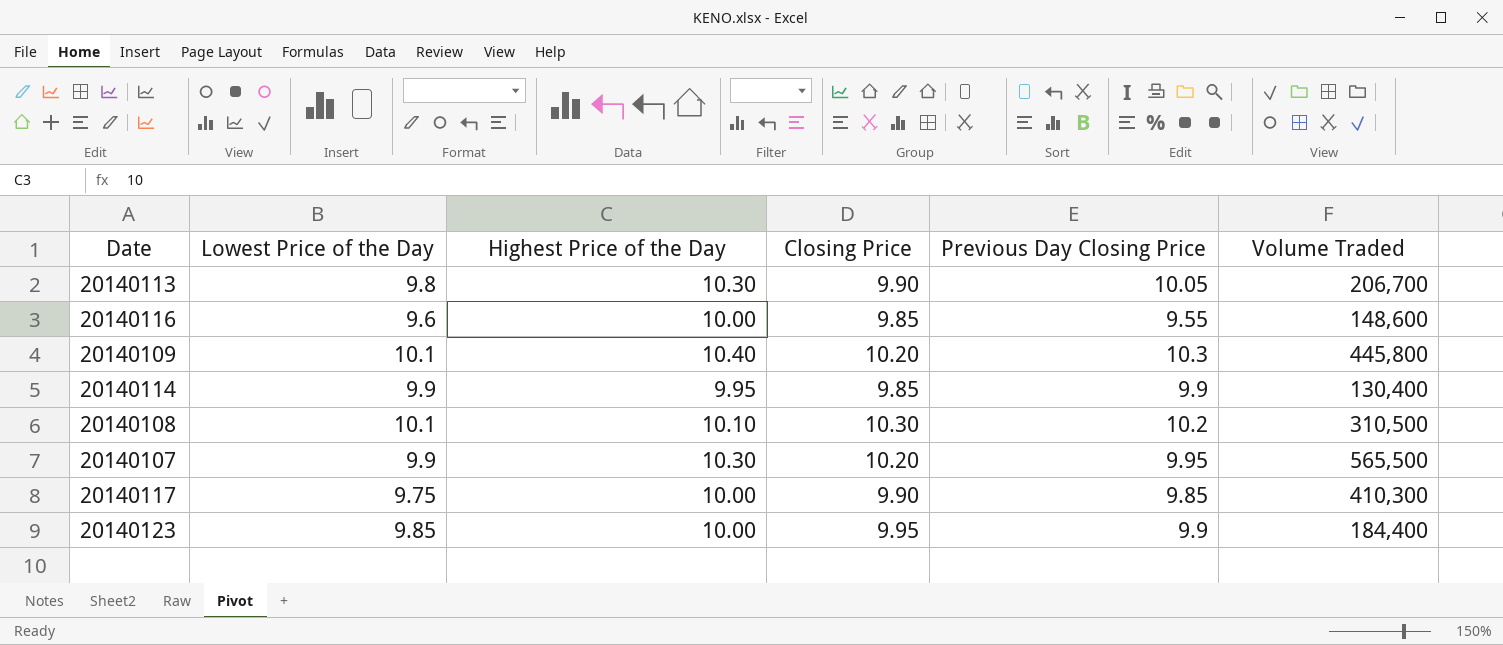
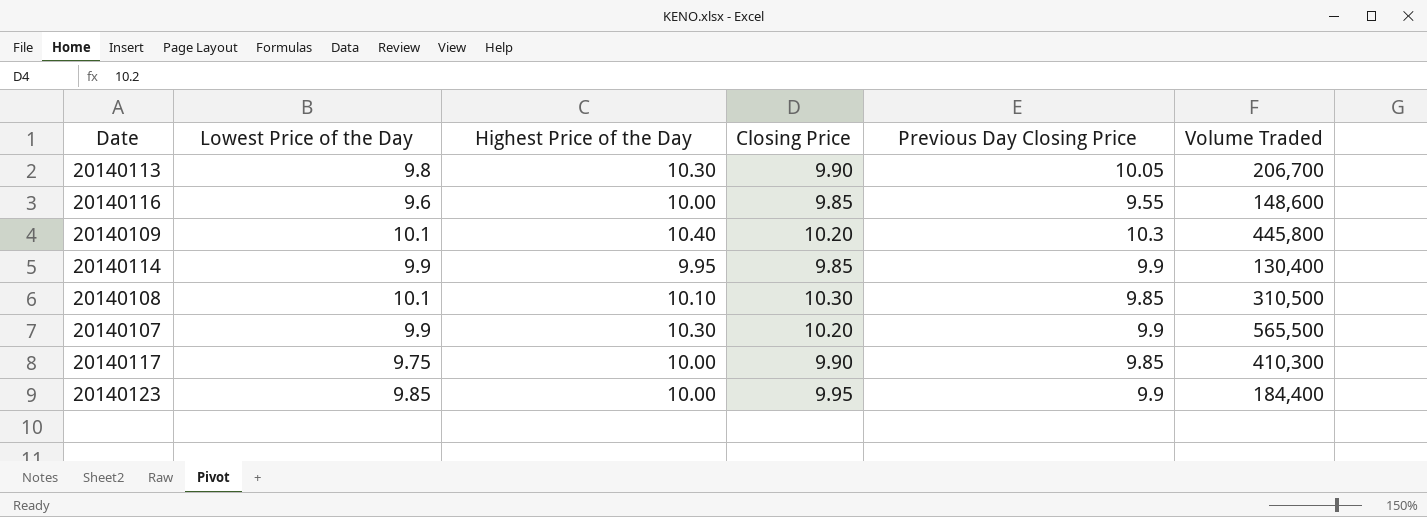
20140108 | Previous Day Closing Price: 10.2 -> 9.85
20140107 | Previous Day Closing Price: 9.95 -> 9.9

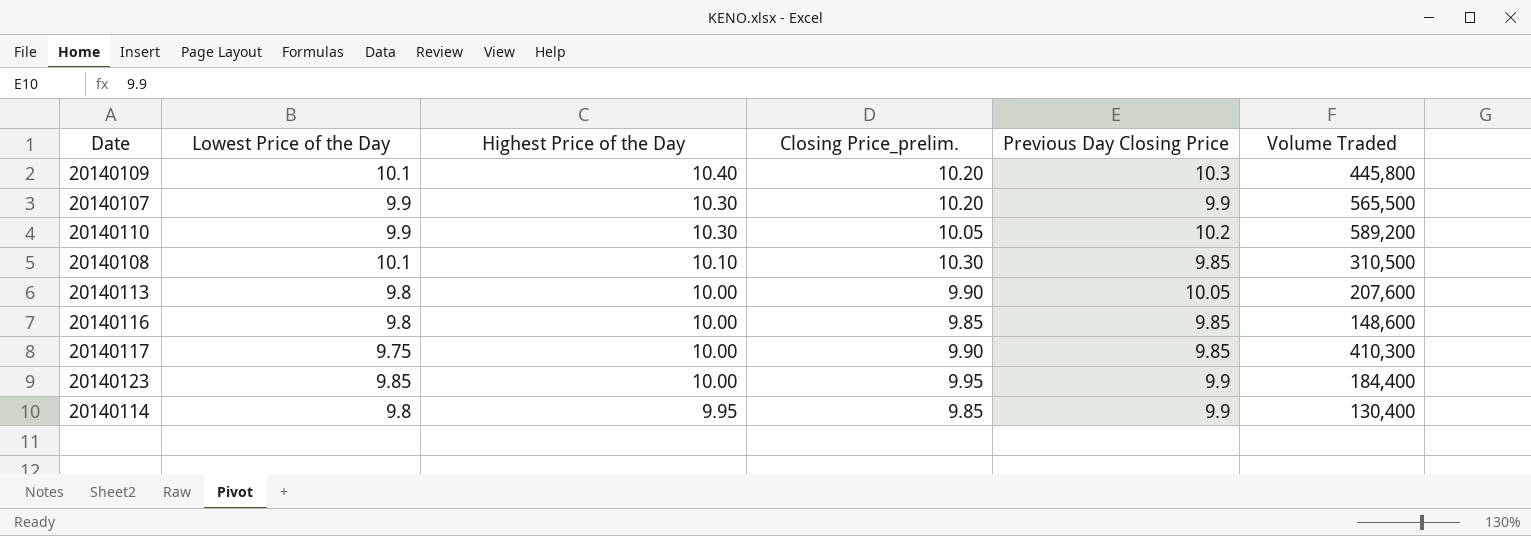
row order: none -> Highest Price of the Day descending
column name: Closing Price -> Closing Price_prelim.
row 20140110: none -> 9.9 | 10.30 | 10.05 | 10.2 | 589,200
20140113 | Highest Price of the Day: 10.30 -> 10.00
20140113 | Volume Traded: 206,700 -> 207,600
20140116 | Lowest Price of the Day: 9.6 -> 9.8
20140116 | Previous Day Closing Price: 9.55 -> 9.85
20140114 | Lowest Price of the Day: 9.9 -> 9.8

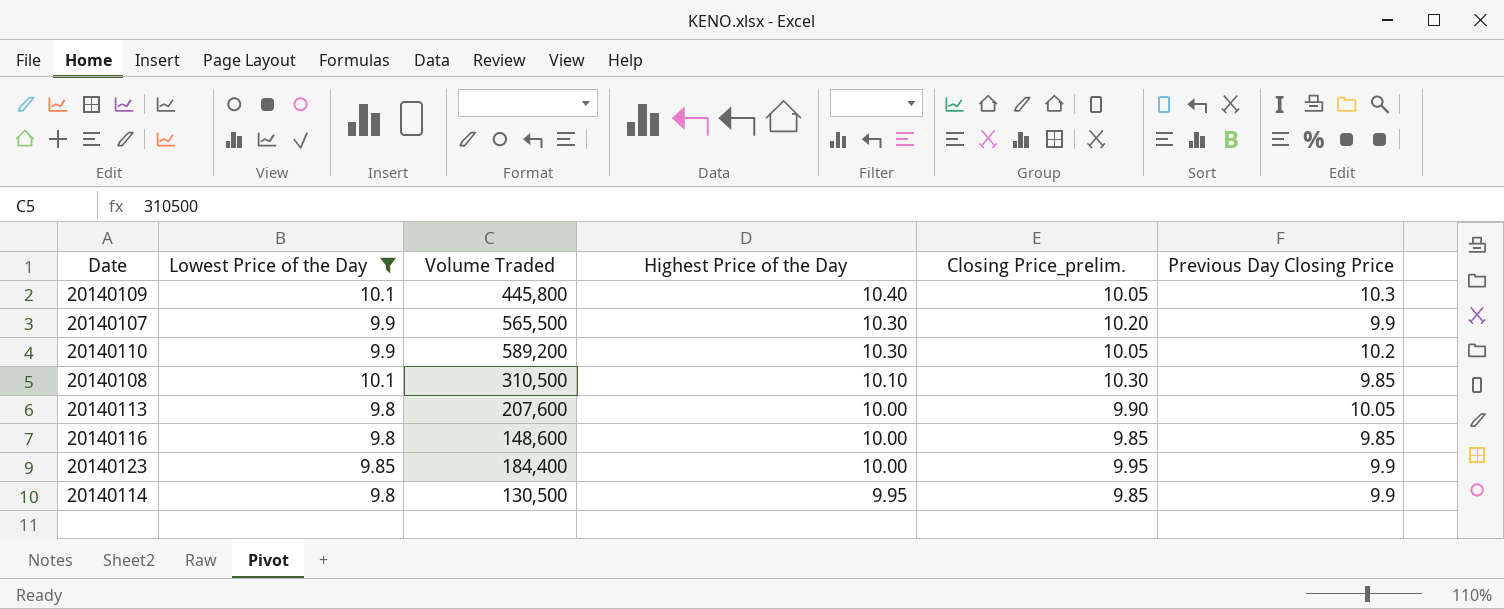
filter: none -> Lowest Price of the Day != 9.75
column Volume Traded | position: 6 -> 3
20140109 | Closing Price_prelim.: 10.20 -> 10.05
20140114 | Volume Traded: 130,400 -> 130,500

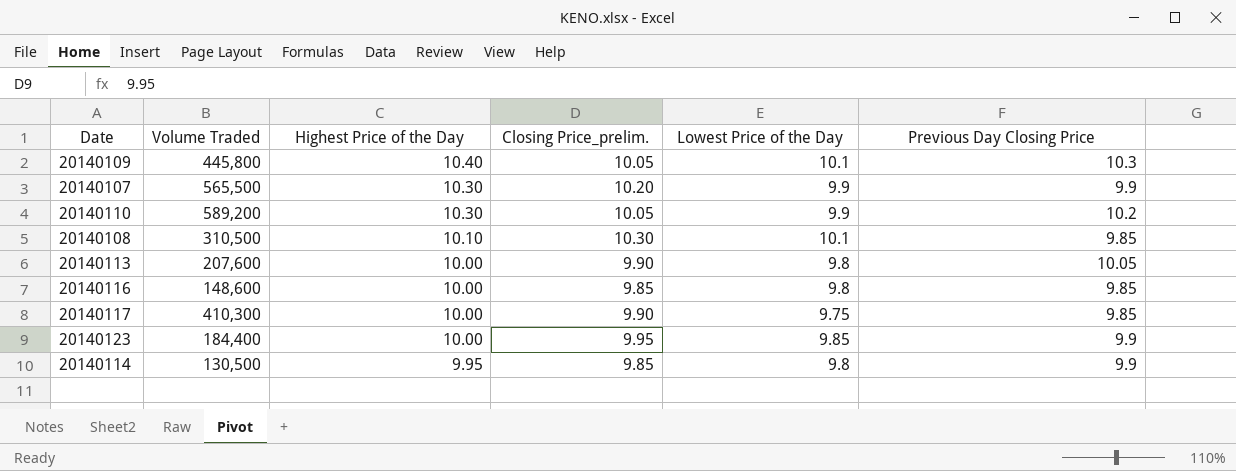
filter: Lowest Price of the Day != 9.75 -> none
column Lowest Price of the Day | position: 2 -> 5

